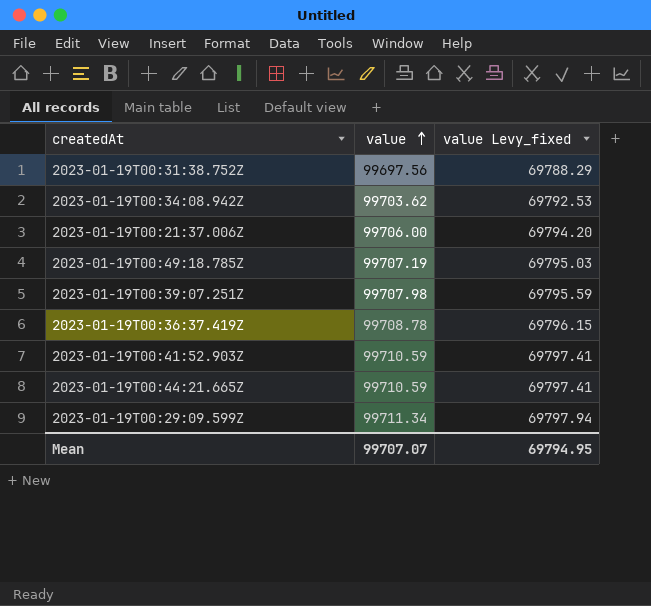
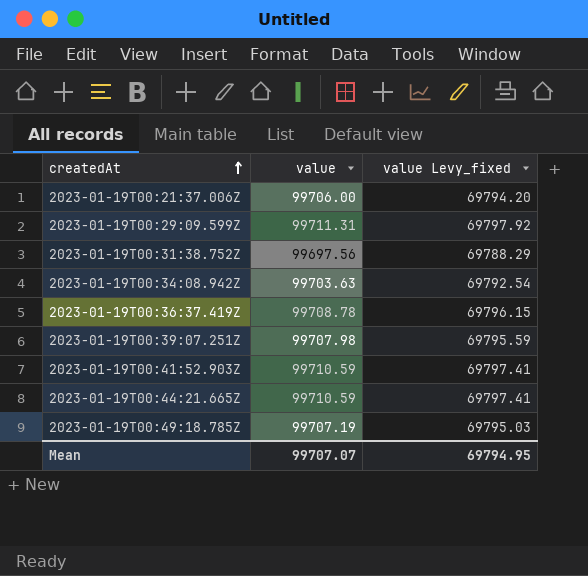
row order: value ascending -> createdAt ascending
2023-01-19T00:29:09.599Z | value: 99711.34 -> 99711.31
2023-01-19T00:29:09.599Z | value Levy_fixed: 69797.94 -> 69797.92
2023-01-19T00:34:08.942Z | value: 99703.62 -> 99703.63
2023-01-19T00:34:08.942Z | value Levy_fixed: 69792.53 -> 69792.54

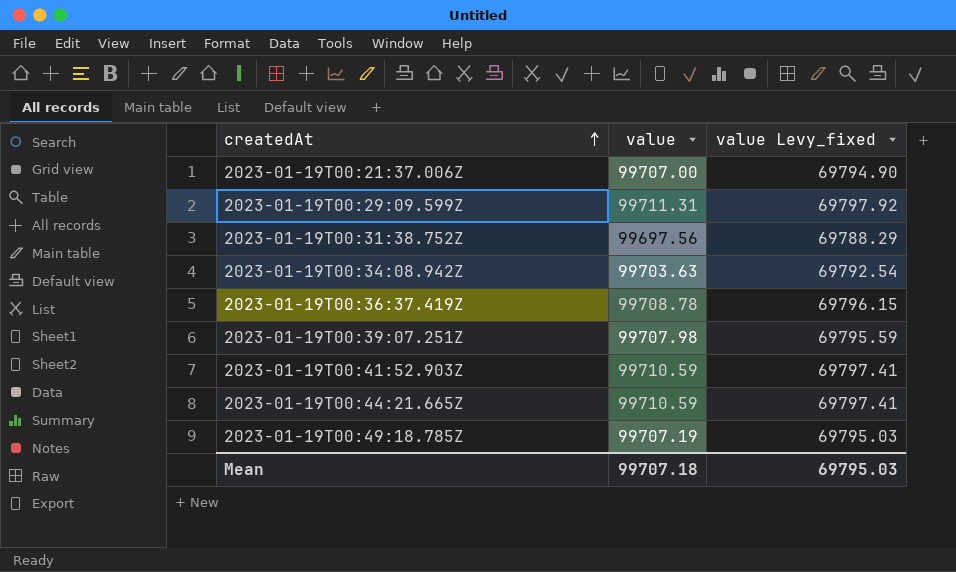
2023-01-19T00:21:37.006Z | value: 99706.00 -> 99707.00
2023-01-19T00:21:37.006Z | value Levy_fixed: 69794.20 -> 69794.90
Mean | value: 99707.07 -> 99707.18
Mean | value Levy_fixed: 69794.95 -> 69795.03

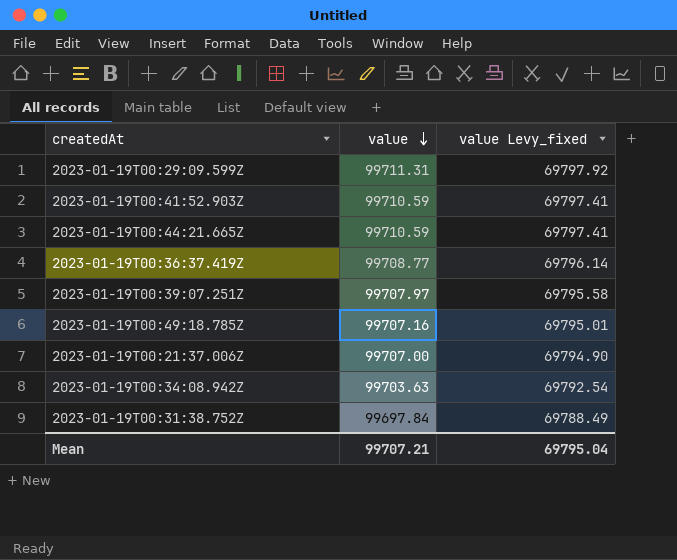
row order: createdAt ascending -> value descending
2023-01-19T00:36:37.419Z | value: 99708.78 -> 99708.77
2023-01-19T00:36:37.419Z | value Levy_fixed: 69796.15 -> 69796.14
2023-01-19T00:39:07.251Z | value: 99707.98 -> 99707.97
2023-01-19T00:39:07.251Z | value Levy_fixed: 69795.59 -> 69795.58
2023-01-19T00:49:18.785Z | value: 99707.19 -> 99707.16
2023-01-19T00:49:18.785Z | value Levy_fixed: 69795.03 -> 69795.01
2023-01-19T00:31:38.752Z | value: 99697.56 -> 99697.84
2023-01-19T00:31:38.752Z | value Levy_fixed: 69788.29 -> 69788.49
Mean | value: 99707.18 -> 99707.21
Mean | value Levy_fixed: 69795.03 -> 69795.04

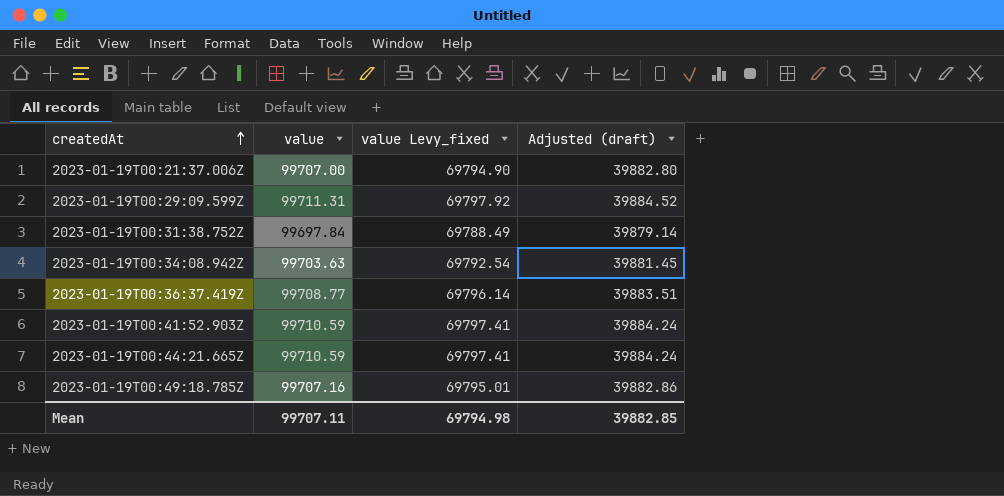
row order: value descending -> createdAt ascending
column Adjusted (draft) | formula: none -> [value] * 0.4
row 2023-01-19T00:39:07.251Z: 99707.97 | 69795.58 -> none
Mean | value: 99707.21 -> 99707.11
Mean | value Levy_fixed: 69795.04 -> 69794.98

